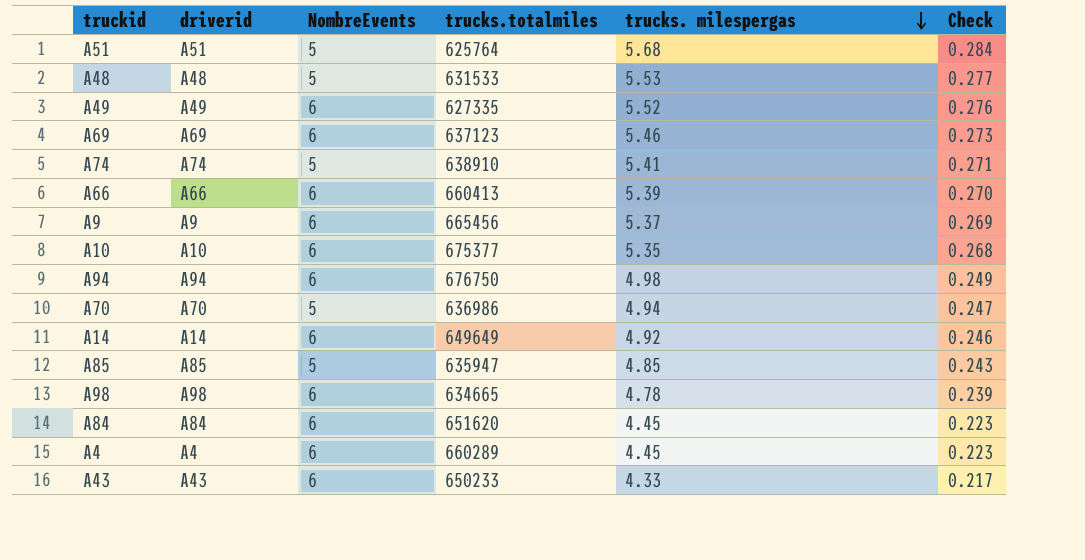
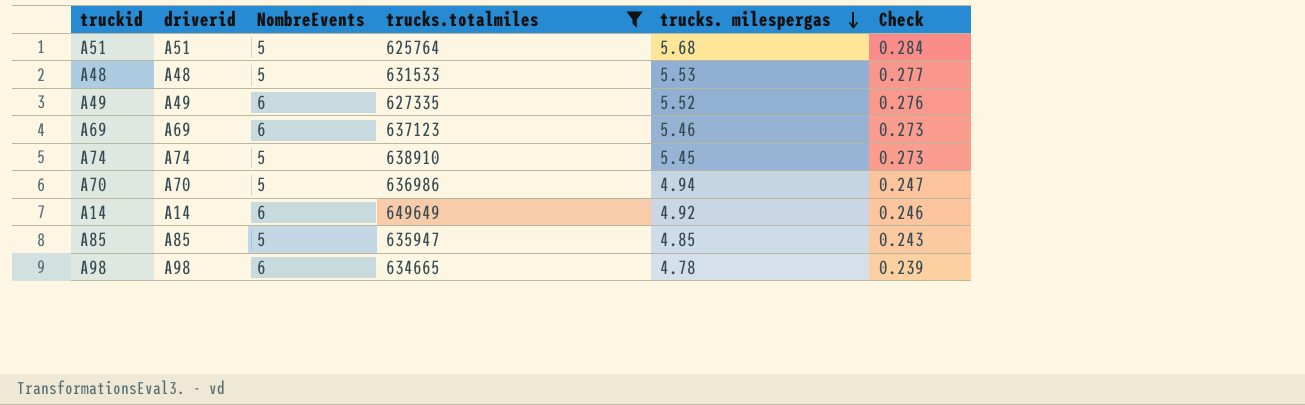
filter: none -> trucks.totalmiles <= 649649
A74 | trucks. milespergas: 5.41 -> 5.45
A74 | Check: 0.271 -> 0.273

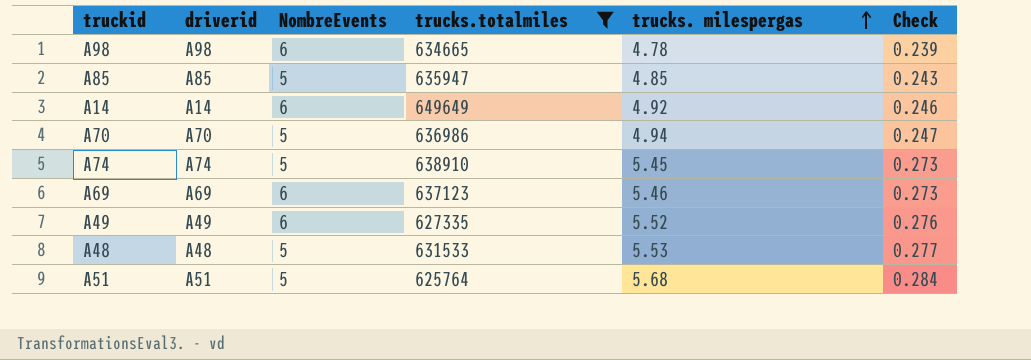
row order: trucks. milespergas descending -> trucks. milespergas ascending

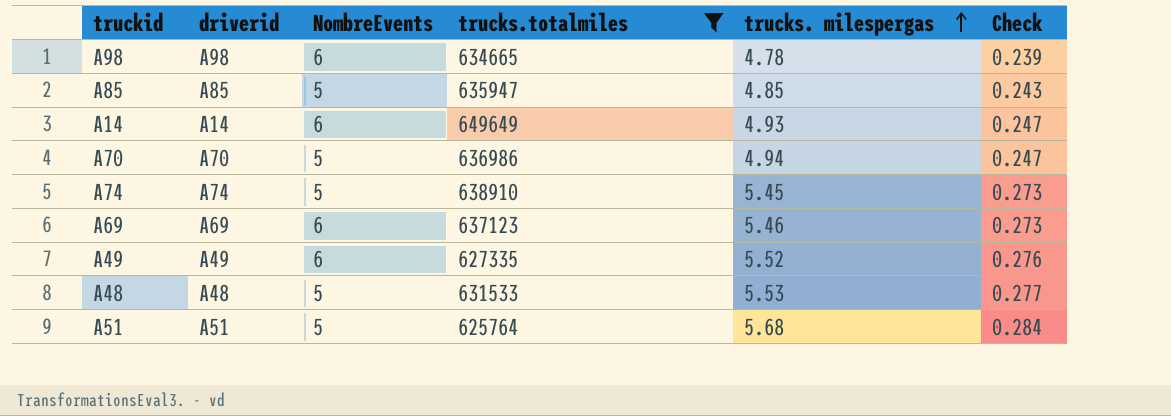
A14 | trucks. milespergas: 4.92 -> 4.93
A14 | Check: 0.246 -> 0.247

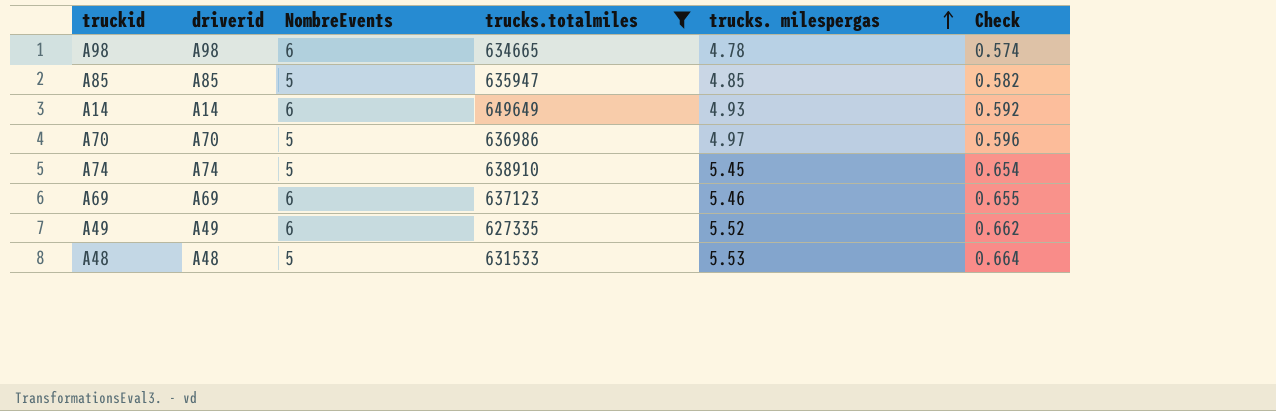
column Check | formula: [trucks. milespergas] * 0.05 -> [trucks. milespergas] * 0.12
row A51: A51 | 5 | 625764 | 5.68 | 0.284 -> none
A70 | trucks. milespergas: 4.94 -> 4.97

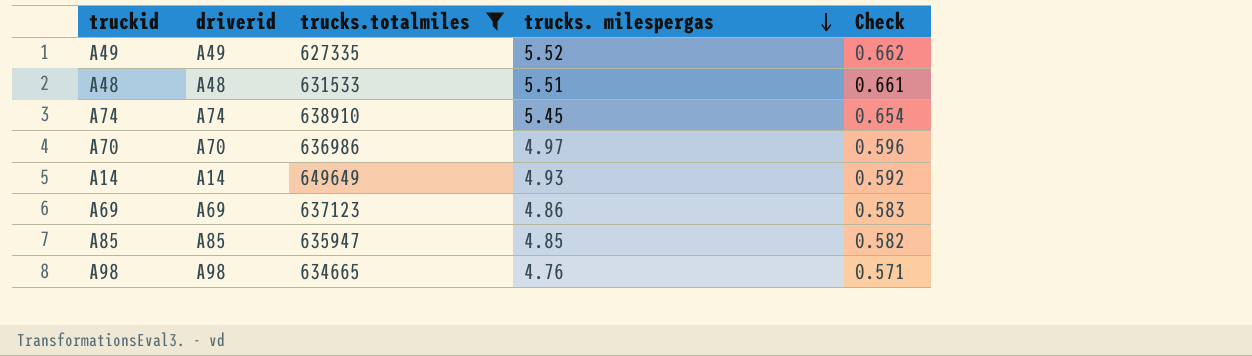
row order: trucks. milespergas ascending -> trucks. milespergas descending
column NombreEvents | position: 3 -> none
A48 | trucks. milespergas: 5.53 -> 5.51
A48 | Check: 0.664 -> 0.661
A69 | trucks. milespergas: 5.46 -> 4.86
A69 | Check: 0.655 -> 0.583
A98 | trucks. milespergas: 4.78 -> 4.76
A98 | Check: 0.574 -> 0.571

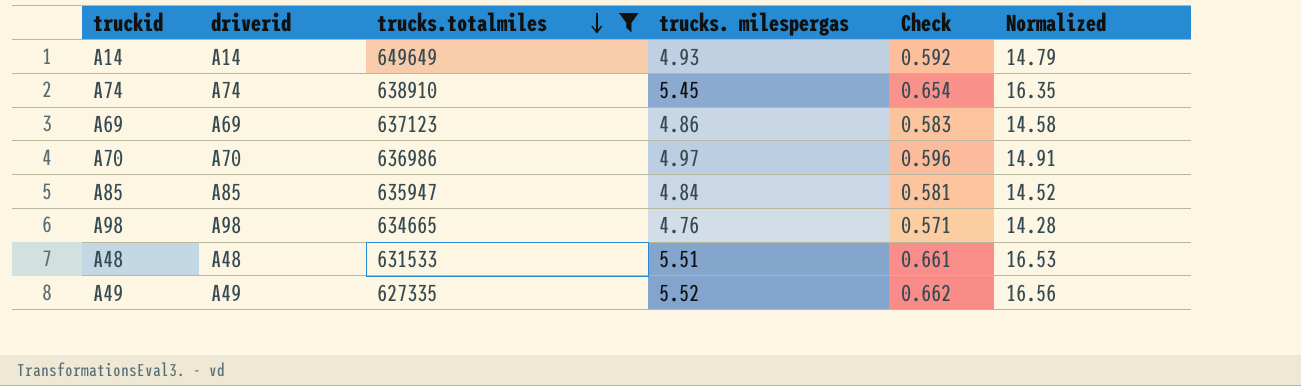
row order: trucks. milespergas descending -> trucks.totalmiles descending
column Normalized | formula: none -> [trucks. milespergas] * 3
A85 | trucks. milespergas: 4.85 -> 4.84
A85 | Check: 0.582 -> 0.581

